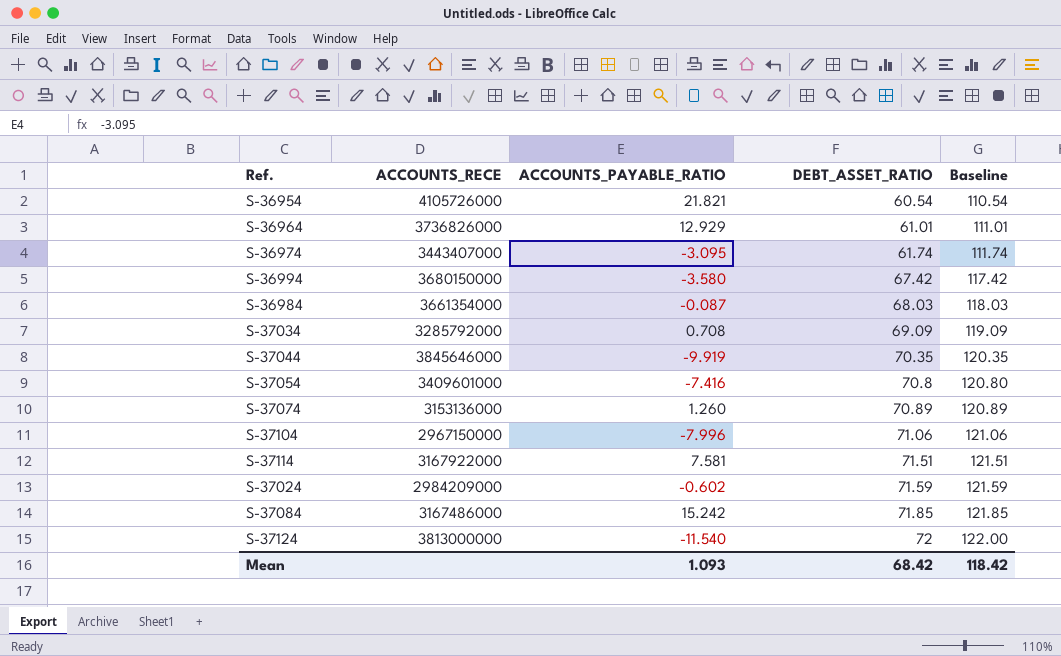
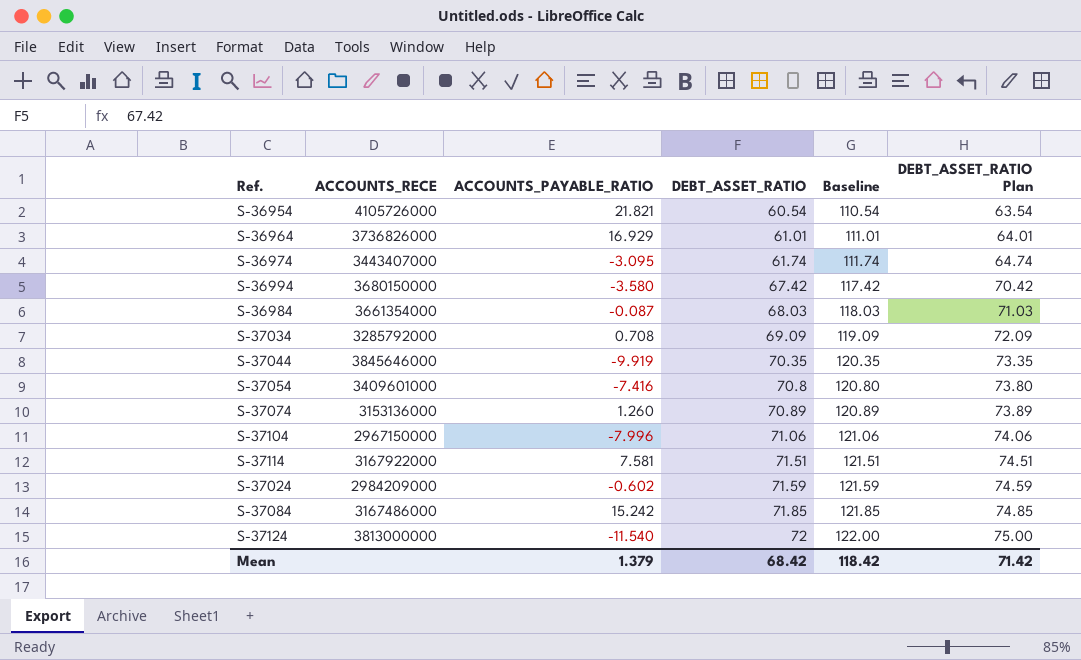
column DEBT_ASSET_RATIO Plan | formula: none -> [DEBT_ASSET_RATIO] + 3
S-36964 | ACCOUNTS_PAYABLE_RATIO: 12.929 -> 16.929
Mean | ACCOUNTS_PAYABLE_RATIO: 1.093 -> 1.379

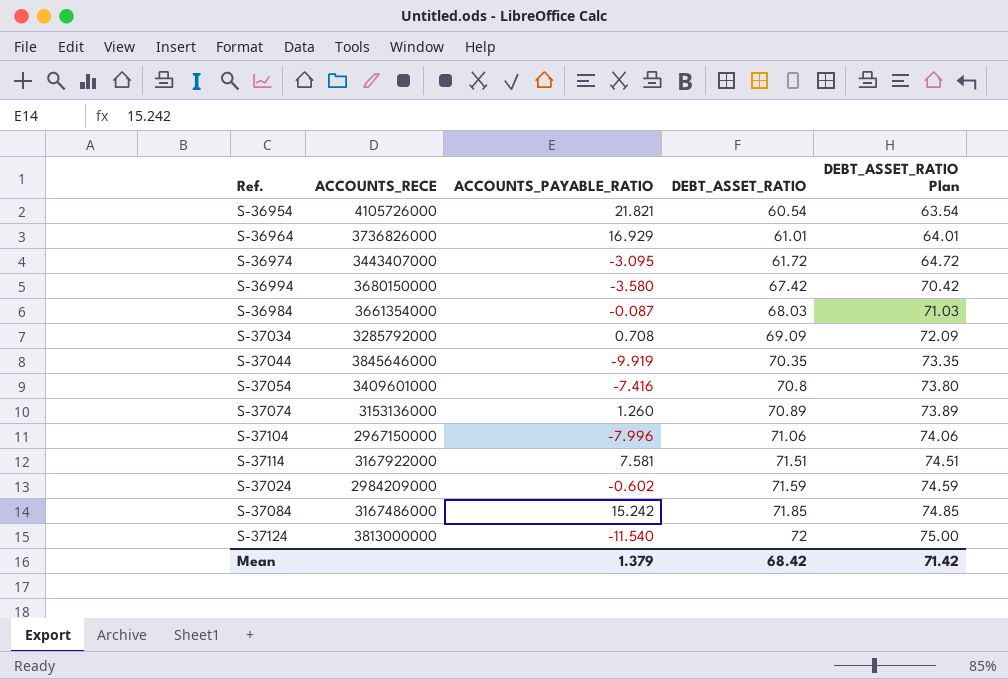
column Baseline | formula: [DEBT_ASSET_RATIO] + 50 -> none
S-36974 | DEBT_ASSET_RATIO: 61.74 -> 61.72
S-36974 | DEBT_ASSET_RATIO Plan: 64.74 -> 64.72

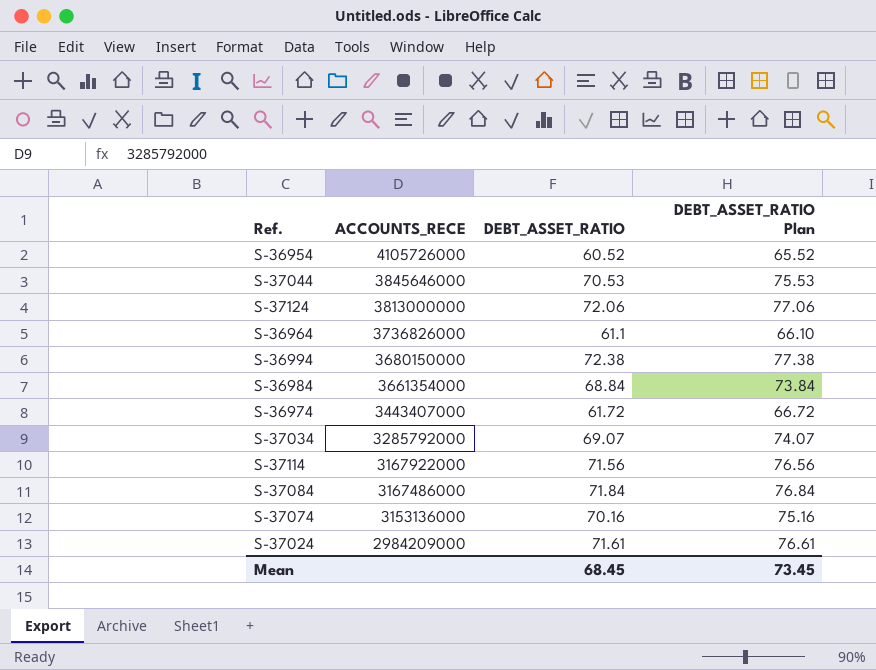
row order: DEBT_ASSET_RATIO ascending -> ACCOUNTS_RECE descending
column ACCOUNTS_PAYABLE_RATIO | position: 3 -> none
column DEBT_ASSET_RATIO Plan | formula: [DEBT_ASSET_RATIO] + 3 -> [DEBT_ASSET_RATIO] + 5
row S-37054: 3409601000 | -7.416 | 70.8 | 73.80 -> none
row S-37104: 2967150000 | -7.996 | 71.06 | 74.06 -> none
S-36954 | DEBT_ASSET_RATIO: 60.54 -> 60.52
S-37044 | DEBT_ASSET_RATIO: 70.35 -> 70.53
S-37124 | DEBT_ASSET_RATIO: 72 -> 72.06
S-36964 | DEBT_ASSET_RATIO: 61.01 -> 61.1
S-36994 | DEBT_ASSET_RATIO: 67.42 -> 72.38
S-36984 | DEBT_ASSET_RATIO: 68.03 -> 68.84
S-37034 | DEBT_ASSET_RATIO: 69.09 -> 69.07
S-37114 | DEBT_ASSET_RATIO: 71.51 -> 71.56
S-37084 | DEBT_ASSET_RATIO: 71.85 -> 71.84
S-37074 | DEBT_ASSET_RATIO: 70.89 -> 70.16
S-37024 | DEBT_ASSET_RATIO: 71.59 -> 71.61
Mean | DEBT_ASSET_RATIO: 68.42 -> 68.45
Mean | DEBT_ASSET_RATIO Plan: 71.42 -> 73.45

